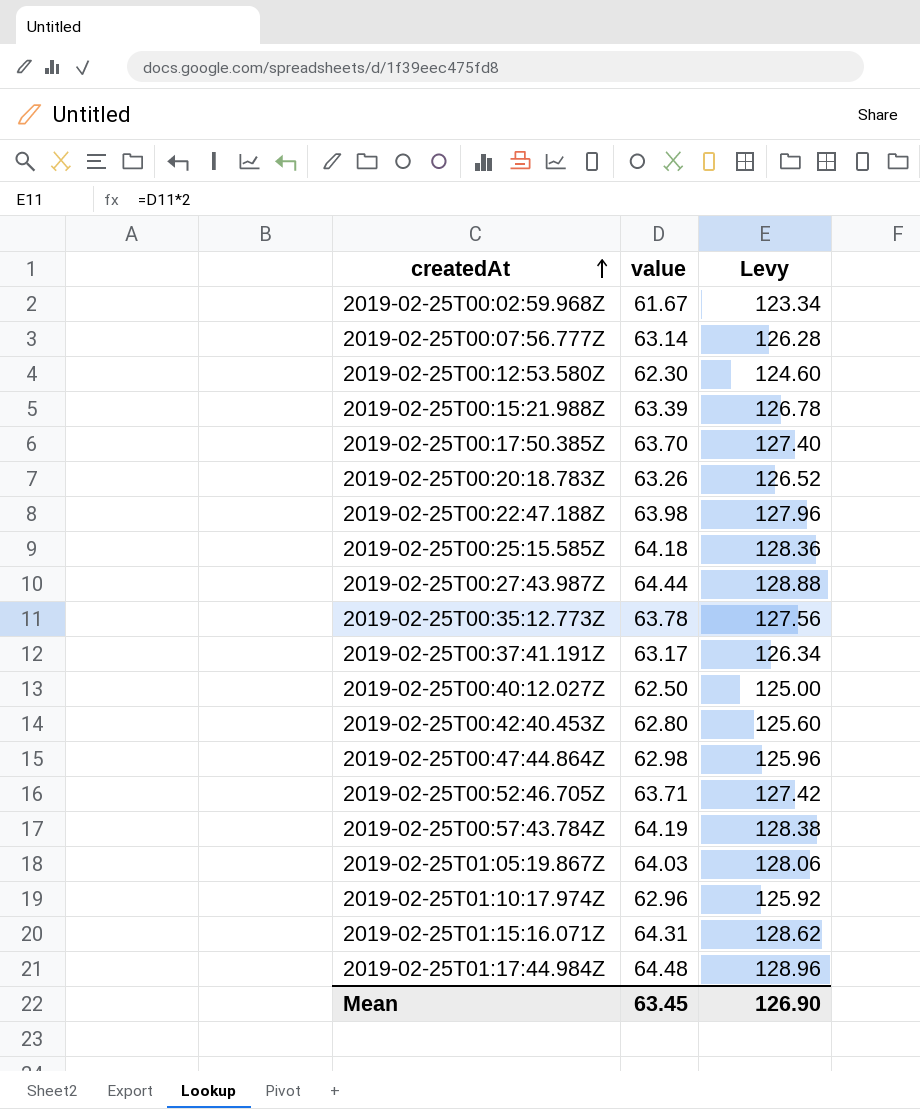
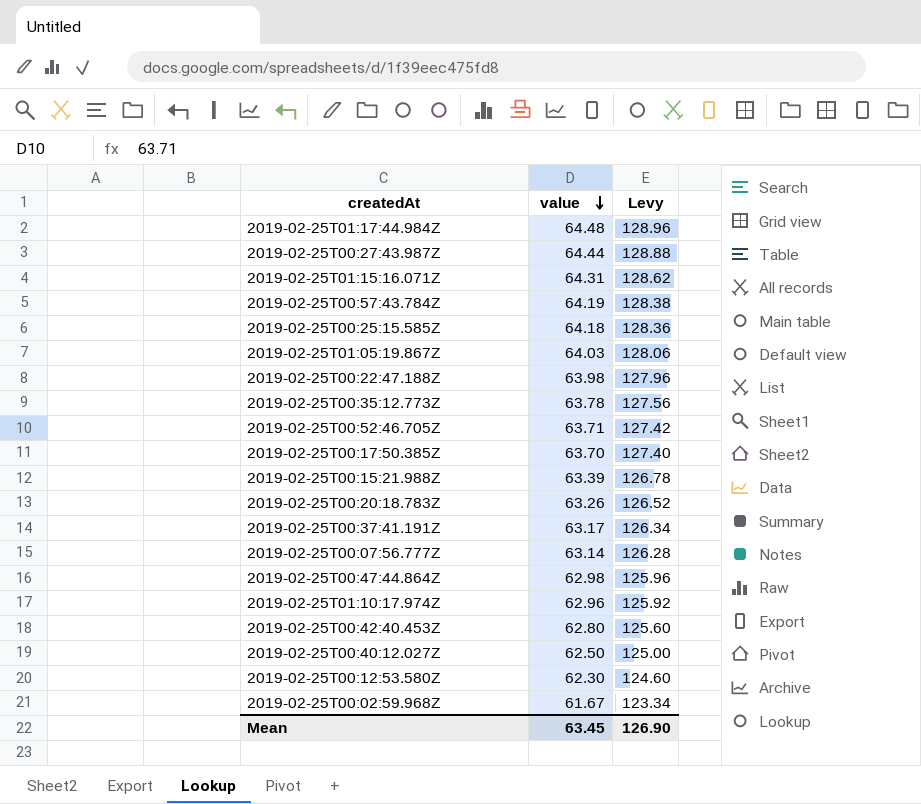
row order: createdAt ascending -> value descending

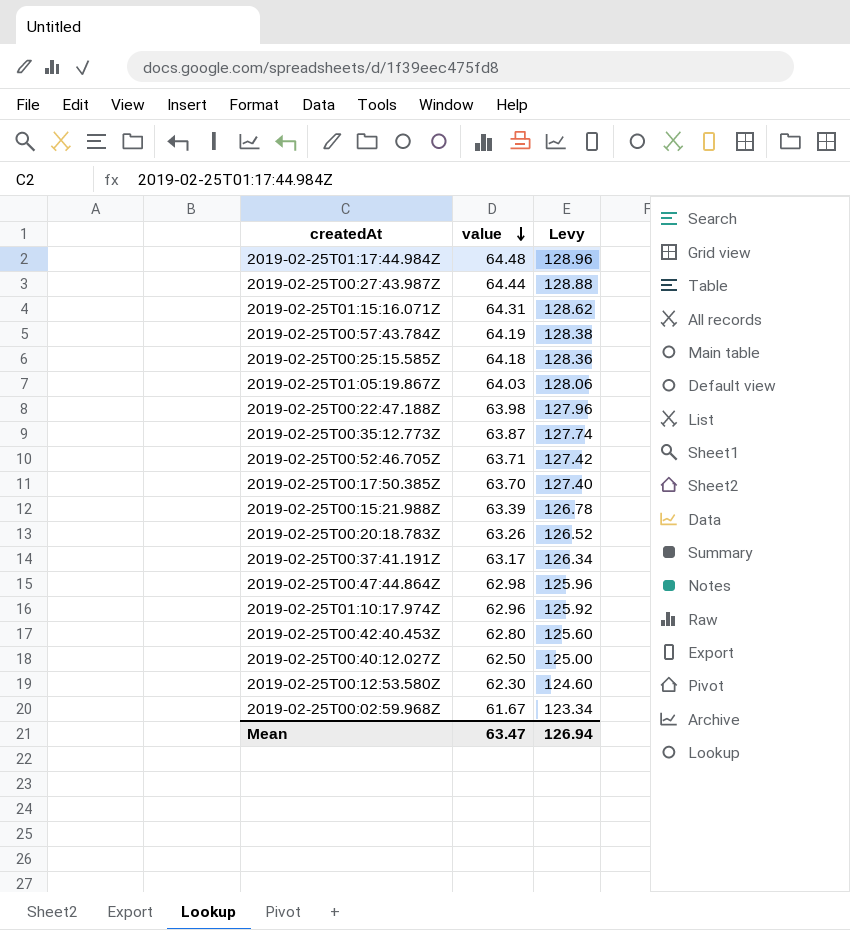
row 2019-02-25T00:07:56.777Z: 63.14 | 126.28 -> none
2019-02-25T00:35:12.773Z | value: 63.78 -> 63.87
2019-02-25T00:35:12.773Z | Levy: 127.56 -> 127.74
Mean | value: 63.45 -> 63.47
Mean | Levy: 126.90 -> 126.94

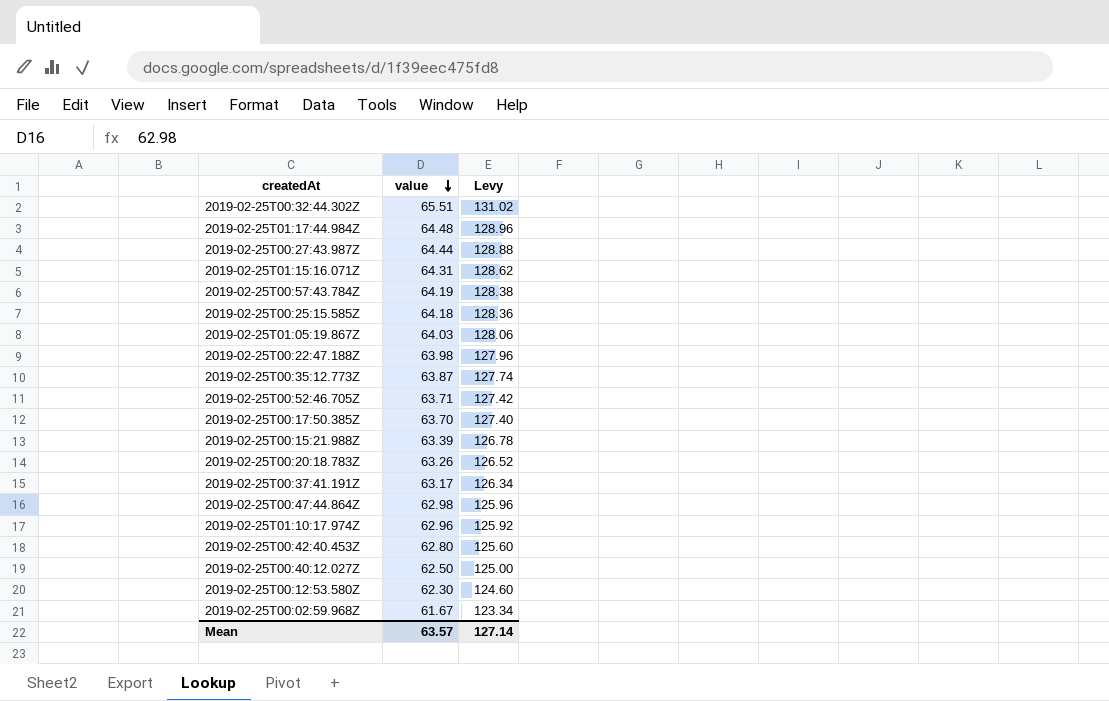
row 2019-02-25T00:32:44.302Z: none -> 65.51 | 131.02
Mean | value: 63.47 -> 63.57
Mean | Levy: 126.94 -> 127.14

